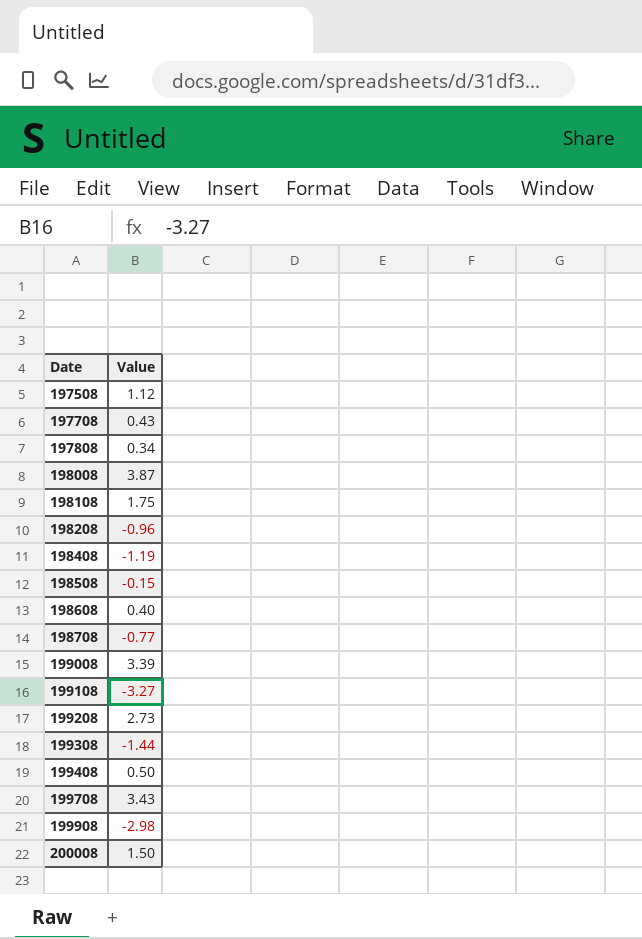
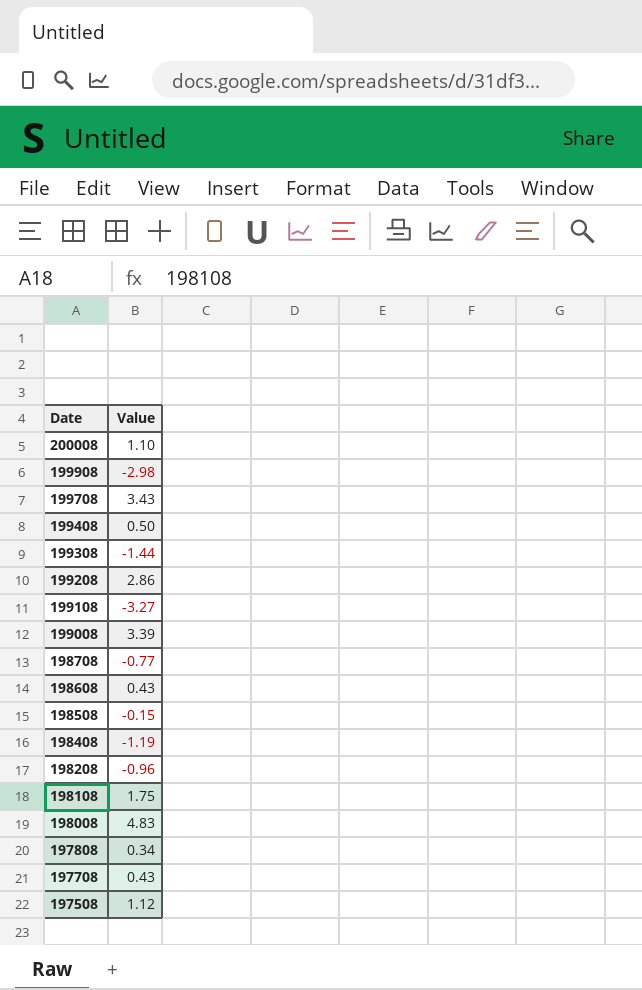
row order: Date ascending -> Date descending
200008 | Value: 1.50 -> 1.10
199208 | Value: 2.73 -> 2.86
198608 | Value: 0.40 -> 0.43
198008 | Value: 3.87 -> 4.83

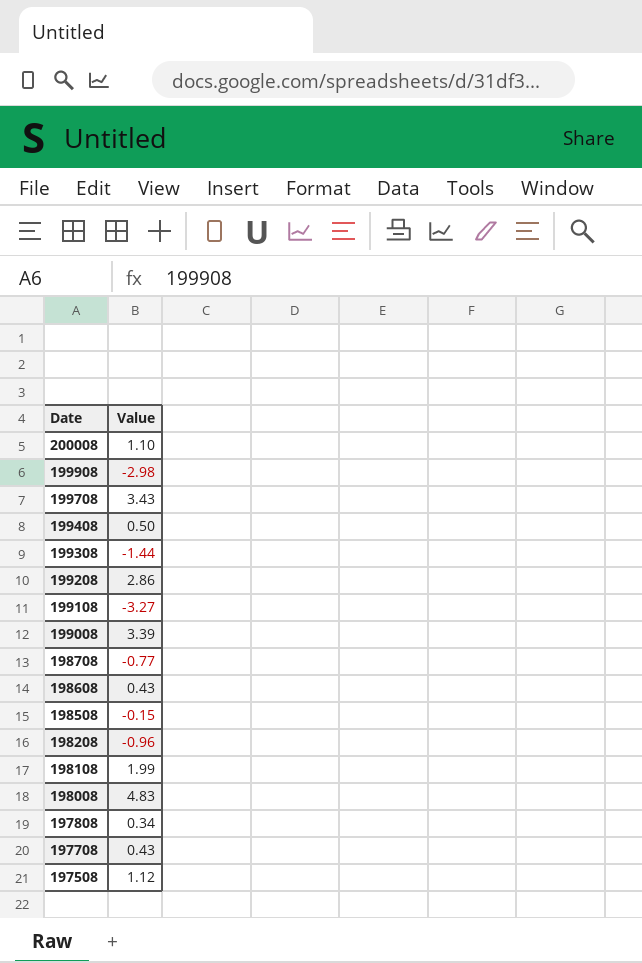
row 198408: -1.19 -> none
198108 | Value: 1.75 -> 1.99

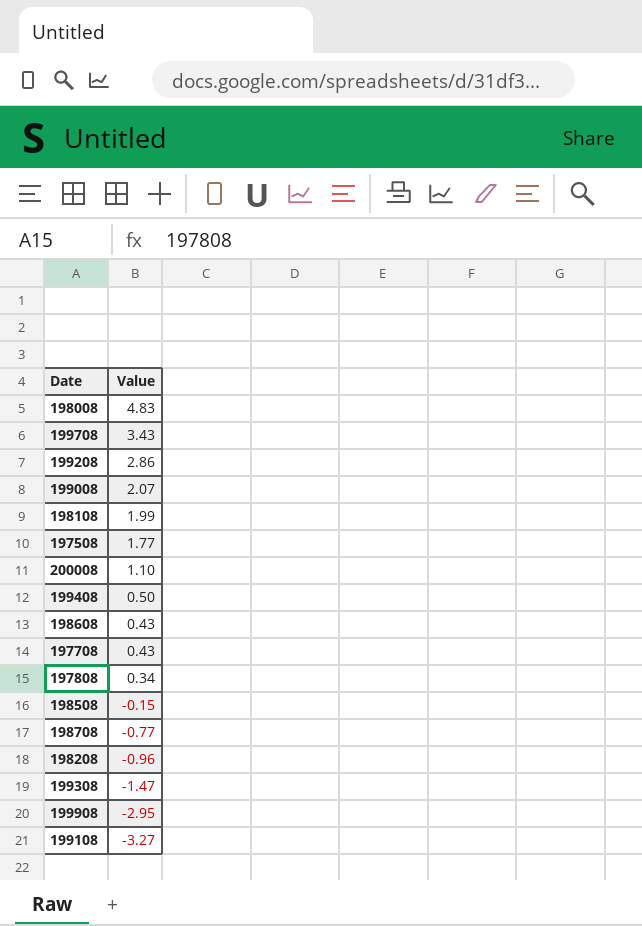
row order: Date descending -> Value descending
199008 | Value: 3.39 -> 2.07
197508 | Value: 1.12 -> 1.77
199308 | Value: -1.44 -> -1.47
199908 | Value: -2.98 -> -2.95

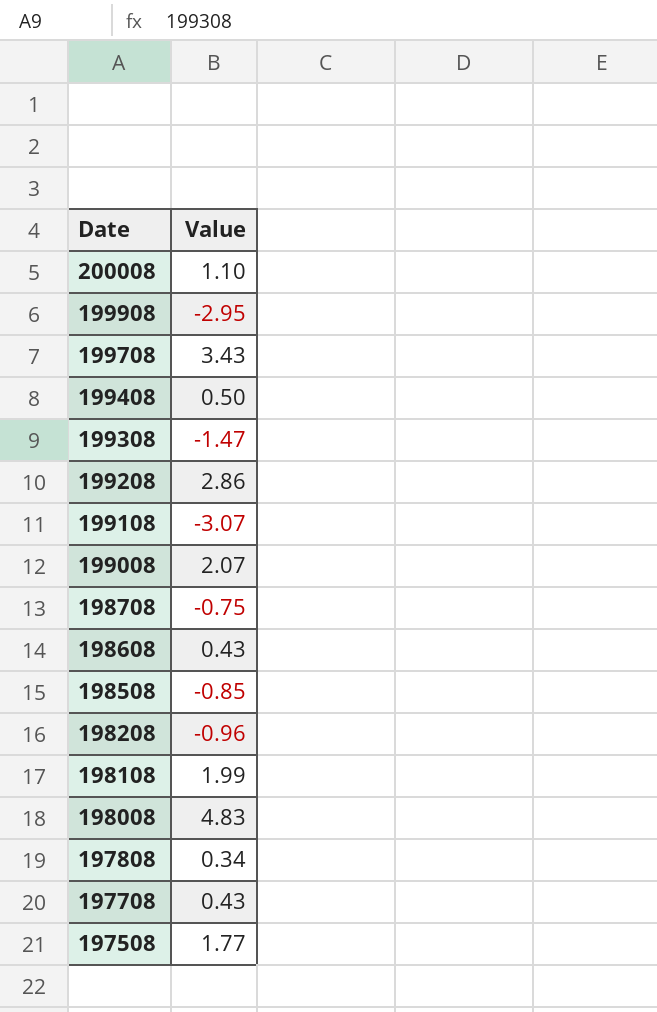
row order: Value descending -> Date descending
199108 | Value: -3.27 -> -3.07
198708 | Value: -0.77 -> -0.75
198508 | Value: -0.15 -> -0.85

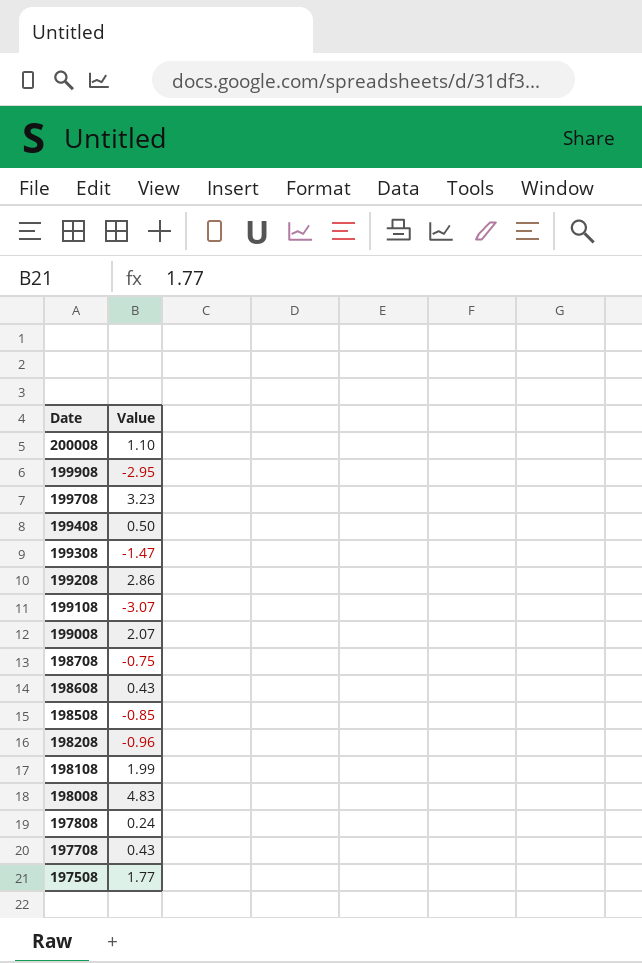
199708 | Value: 3.43 -> 3.23
197808 | Value: 0.34 -> 0.24

